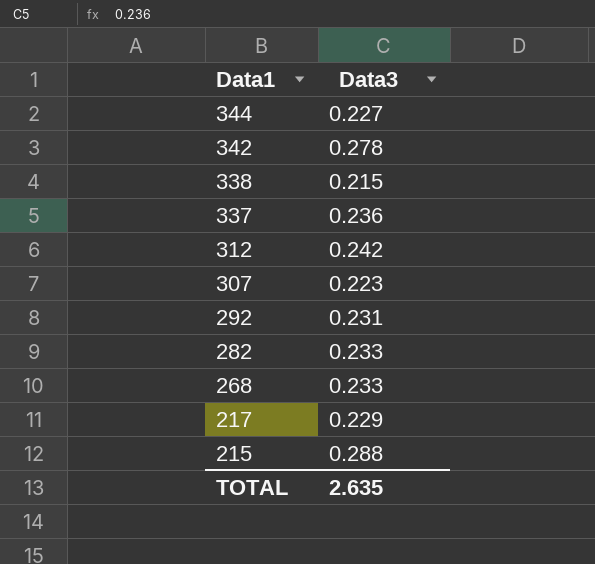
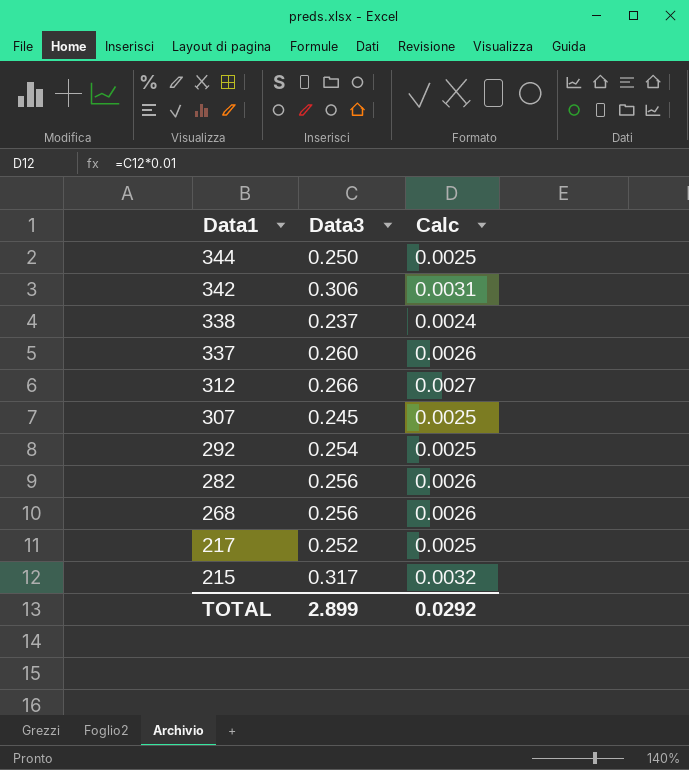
column Calc | formula: none -> [Data3] * 0.01
344 | Data3: 0.227 -> 0.250
342 | Data3: 0.278 -> 0.306
338 | Data3: 0.215 -> 0.237
337 | Data3: 0.236 -> 0.260
312 | Data3: 0.242 -> 0.266
307 | Data3: 0.223 -> 0.245
292 | Data3: 0.231 -> 0.254
282 | Data3: 0.233 -> 0.256
268 | Data3: 0.233 -> 0.256
217 | Data3: 0.229 -> 0.252
215 | Data3: 0.288 -> 0.317
TOTAL | Data3: 2.635 -> 2.899

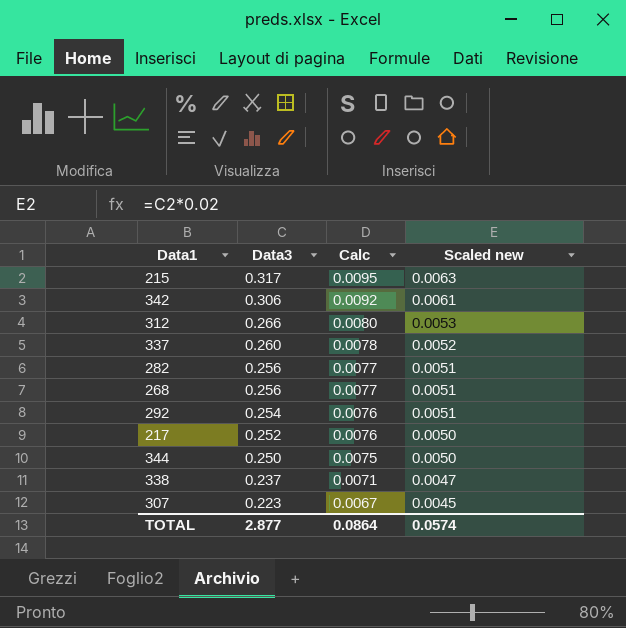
row order: Data1 descending -> Data3 descending
column Calc | formula: [Data3] * 0.01 -> [Data3] * 0.03
column Scaled new | formula: none -> [Data3] * 0.02
307 | Data3: 0.245 -> 0.223
TOTAL | Data3: 2.899 -> 2.877
TOTAL | Calc: 0.0292 -> 0.0864

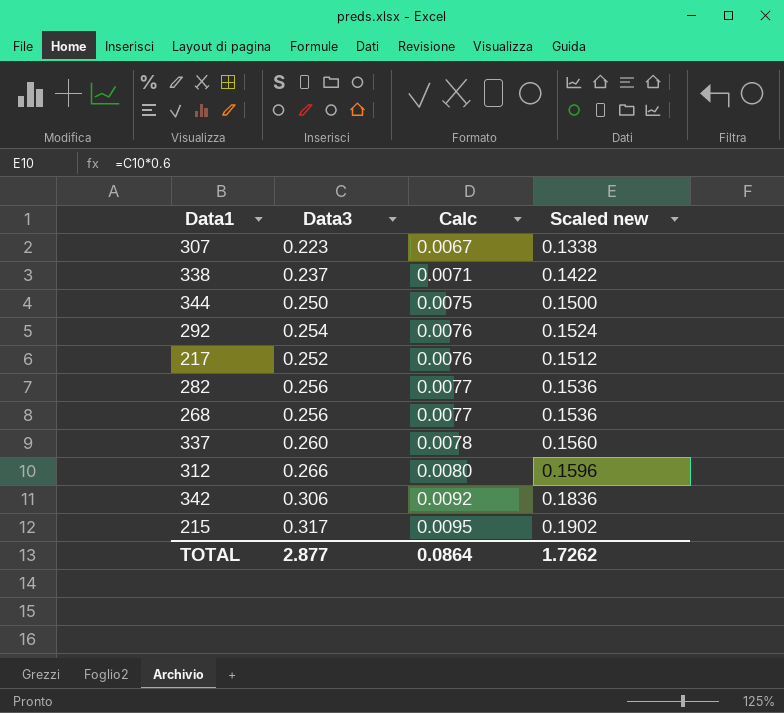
row order: Data3 descending -> Calc ascending
column Scaled new | formula: [Data3] * 0.02 -> [Data3] * 0.6
TOTAL | Scaled new: 0.0574 -> 1.7262

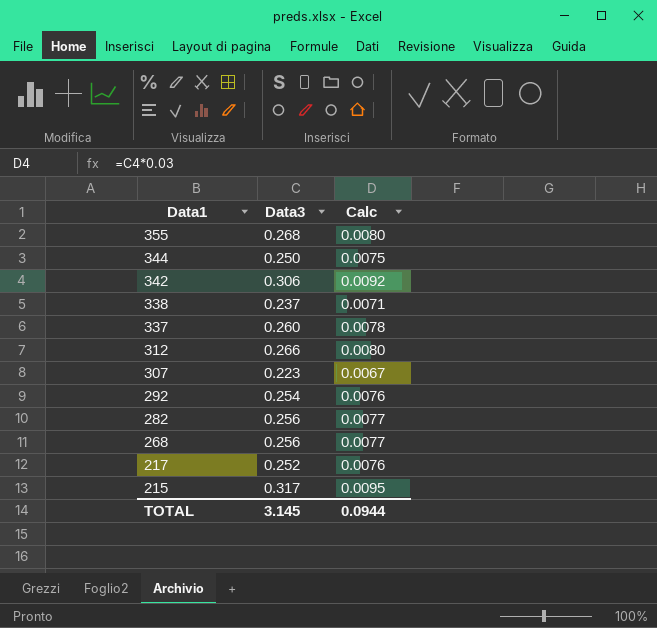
row order: Calc ascending -> Data1 descending
column Scaled new | formula: [Data3] * 0.6 -> none
row 355: none -> 0.268 | 0.0080
TOTAL | Data3: 2.877 -> 3.145
TOTAL | Calc: 0.0864 -> 0.0944

